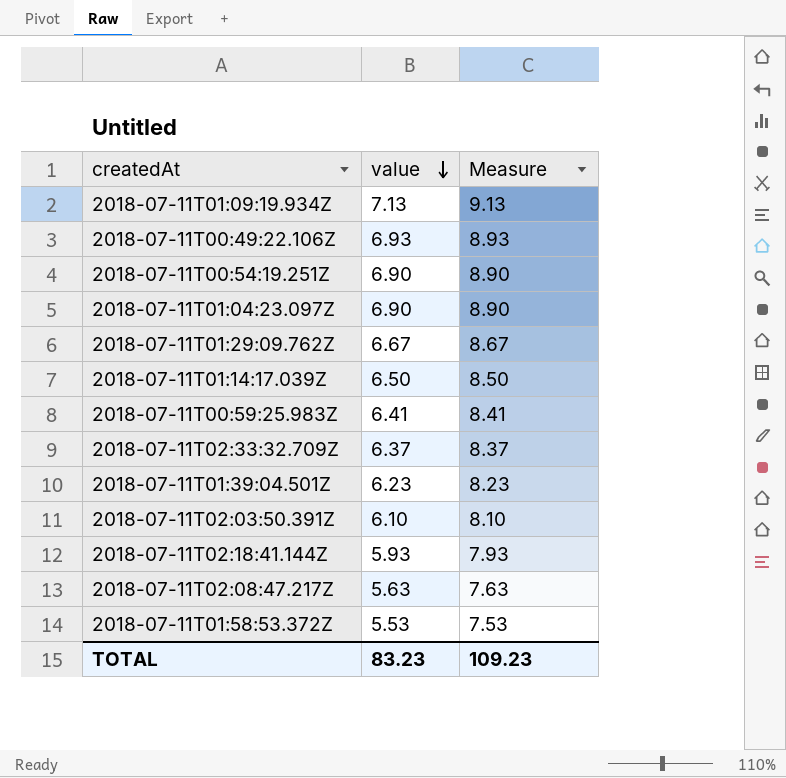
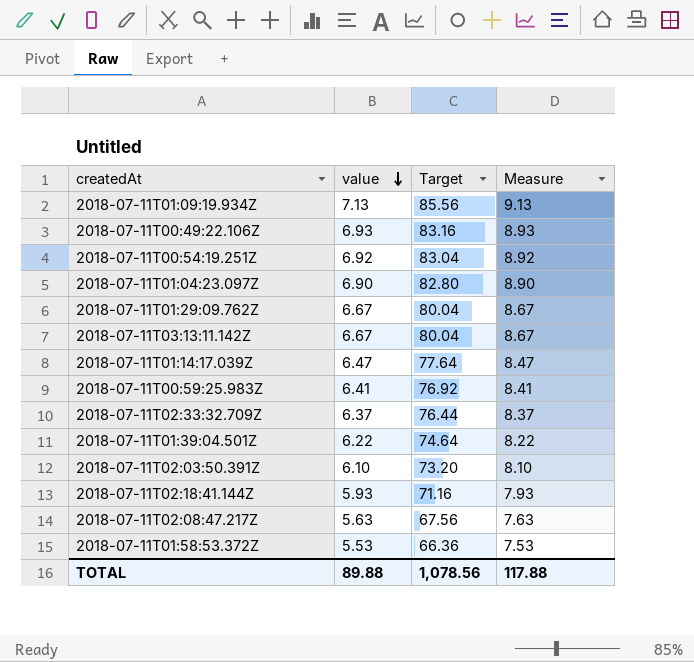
column Target | formula: none -> [value] * 12
2018-07-11T00:54:19.251Z | value: 6.90 -> 6.92
2018-07-11T00:54:19.251Z | Measure: 8.90 -> 8.92
row 2018-07-11T03:13:11.142Z: none -> 6.67 | 80.04 | 8.67
2018-07-11T01:14:17.039Z | value: 6.50 -> 6.47
2018-07-11T01:14:17.039Z | Measure: 8.50 -> 8.47
2018-07-11T01:39:04.501Z | value: 6.23 -> 6.22
2018-07-11T01:39:04.501Z | Measure: 8.23 -> 8.22
TOTAL | value: 83.23 -> 89.88
TOTAL | Measure: 109.23 -> 117.88

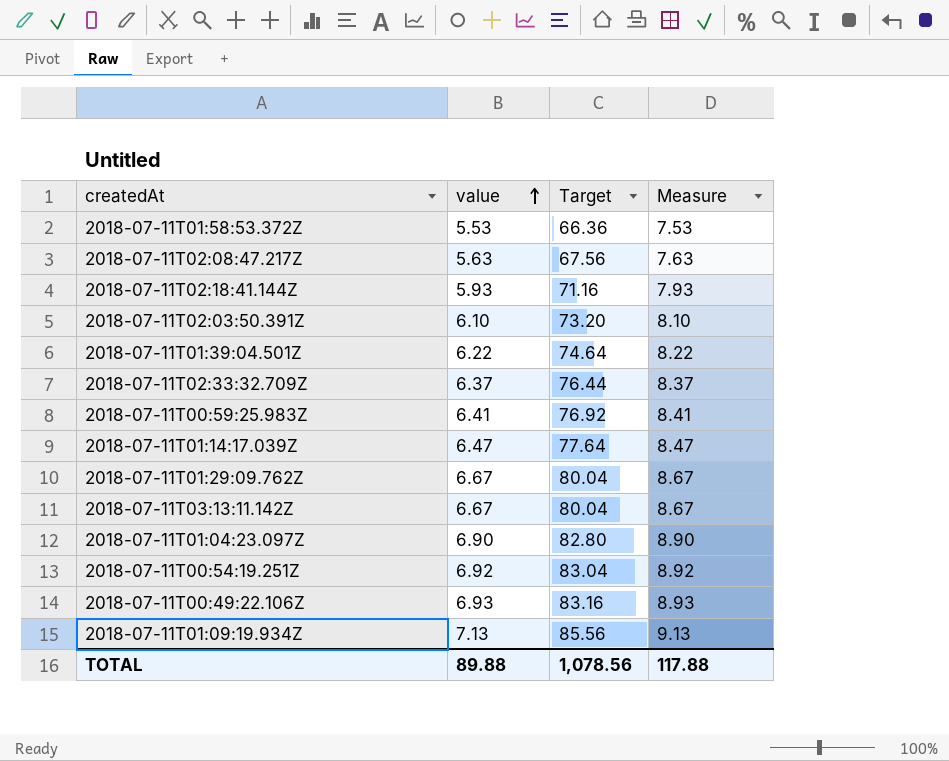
row order: value descending -> value ascending

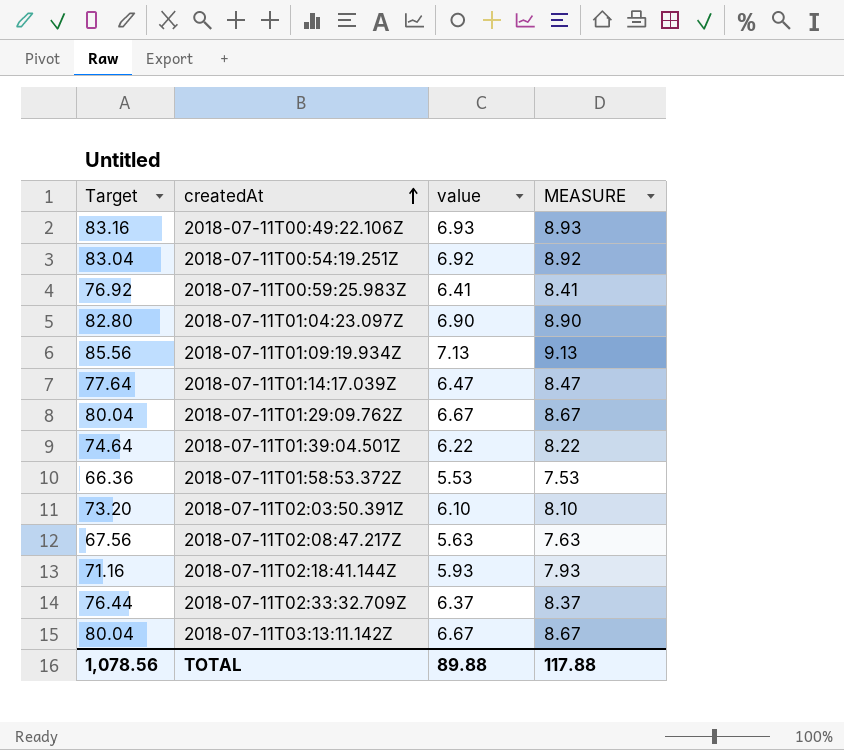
row order: value ascending -> createdAt ascending
column Target | position: 3 -> 1
column name: Measure -> MEASURE

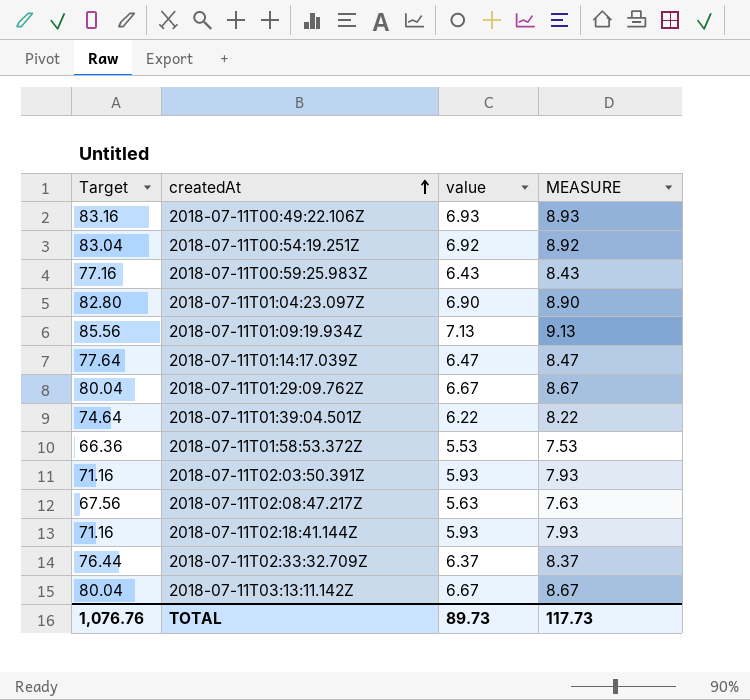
2018-07-11T00:59:25.983Z | Target: 76.92 -> 77.16
2018-07-11T00:59:25.983Z | value: 6.41 -> 6.43
2018-07-11T00:59:25.983Z | MEASURE: 8.41 -> 8.43
2018-07-11T02:03:50.391Z | Target: 73.20 -> 71.16
2018-07-11T02:03:50.391Z | value: 6.10 -> 5.93
2018-07-11T02:03:50.391Z | MEASURE: 8.10 -> 7.93
TOTAL | Target: 1,078.56 -> 1,076.76
TOTAL | value: 89.88 -> 89.73
TOTAL | MEASURE: 117.88 -> 117.73

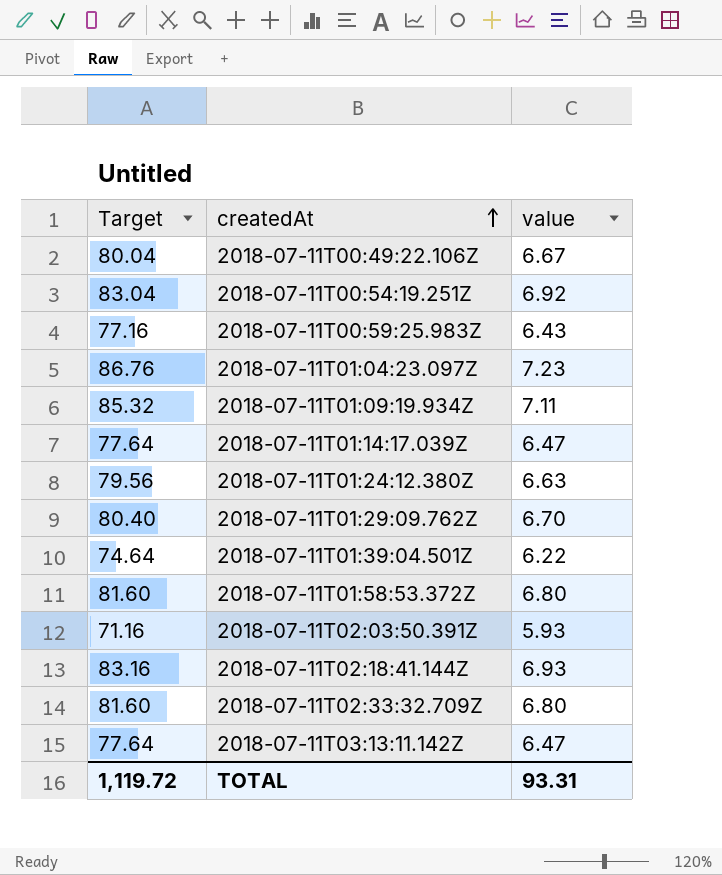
column MEASURE | formula: [value] + 2 -> none
row 2018-07-11T02:08:47.217Z: 67.56 | 5.63 | 7.63 -> none
2018-07-11T00:49:22.106Z | Target: 83.16 -> 80.04
2018-07-11T00:49:22.106Z | value: 6.93 -> 6.67
2018-07-11T01:04:23.097Z | Target: 82.80 -> 86.76
2018-07-11T01:04:23.097Z | value: 6.90 -> 7.23
2018-07-11T01:09:19.934Z | Target: 85.56 -> 85.32
2018-07-11T01:09:19.934Z | value: 7.13 -> 7.11
row 2018-07-11T01:24:12.380Z: none -> 79.56 | 6.63
2018-07-11T01:29:09.762Z | Target: 80.04 -> 80.40
2018-07-11T01:29:09.762Z | value: 6.67 -> 6.70
2018-07-11T01:58:53.372Z | Target: 66.36 -> 81.60
2018-07-11T01:58:53.372Z | value: 5.53 -> 6.80
2018-07-11T02:18:41.144Z | Target: 71.16 -> 83.16
2018-07-11T02:18:41.144Z | value: 5.93 -> 6.93
2018-07-11T02:33:32.709Z | Target: 76.44 -> 81.60
2018-07-11T02:33:32.709Z | value: 6.37 -> 6.80
2018-07-11T03:13:11.142Z | Target: 80.04 -> 77.64
2018-07-11T03:13:11.142Z | value: 6.67 -> 6.47
TOTAL | Target: 1,076.76 -> 1,119.72
TOTAL | value: 89.73 -> 93.31

